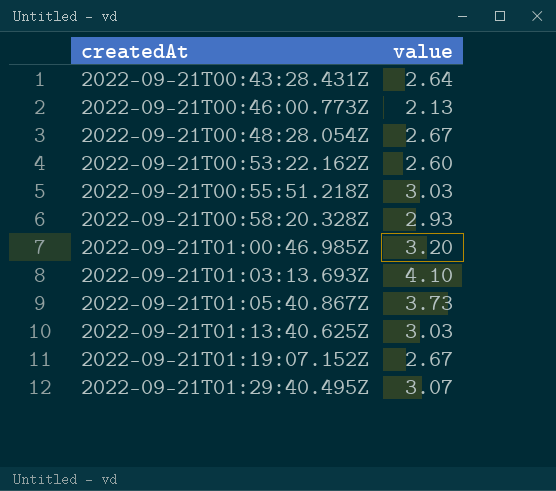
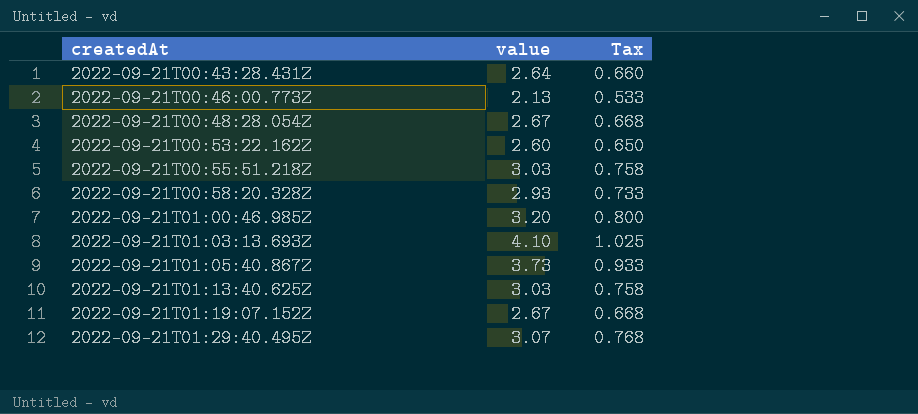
column Tax | formula: none -> [value] * 0.25

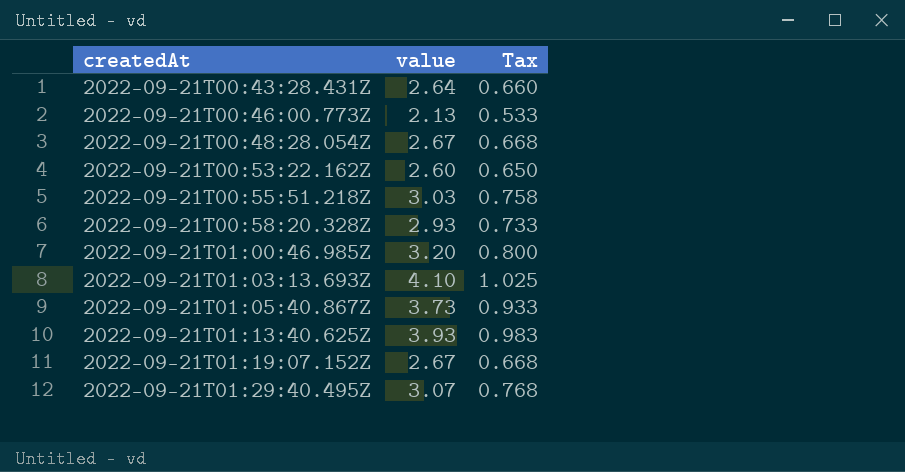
2022-09-21T01:13:40.625Z | value: 3.03 -> 3.93
2022-09-21T01:13:40.625Z | Tax: 0.758 -> 0.983

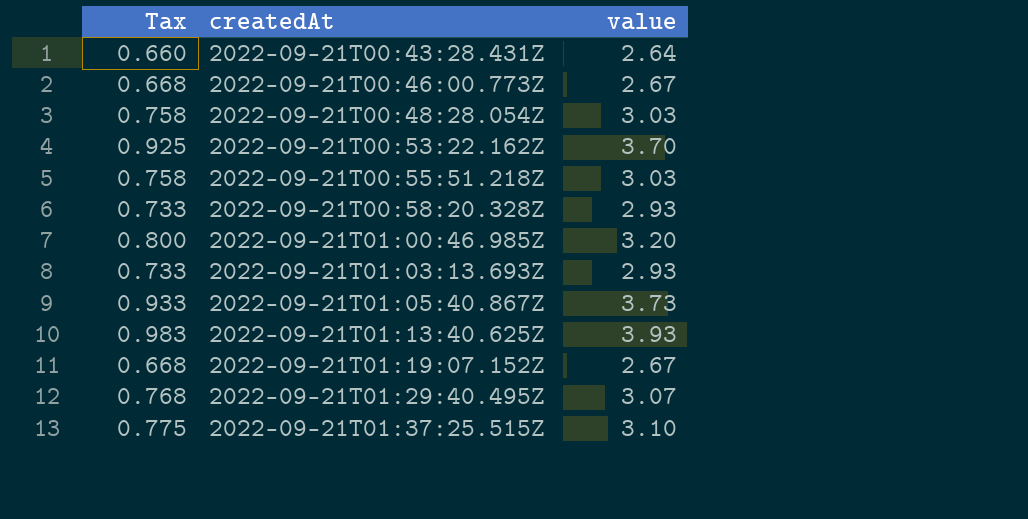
column Tax | position: 3 -> 1
2022-09-21T00:46:00.773Z | Tax: 0.533 -> 0.668
2022-09-21T00:46:00.773Z | value: 2.13 -> 2.67
2022-09-21T00:48:28.054Z | Tax: 0.668 -> 0.758
2022-09-21T00:48:28.054Z | value: 2.67 -> 3.03
2022-09-21T00:53:22.162Z | Tax: 0.650 -> 0.925
2022-09-21T00:53:22.162Z | value: 2.60 -> 3.70
2022-09-21T01:03:13.693Z | Tax: 1.025 -> 0.733
2022-09-21T01:03:13.693Z | value: 4.10 -> 2.93
row 2022-09-21T01:37:25.515Z: none -> 0.775 | 3.10

